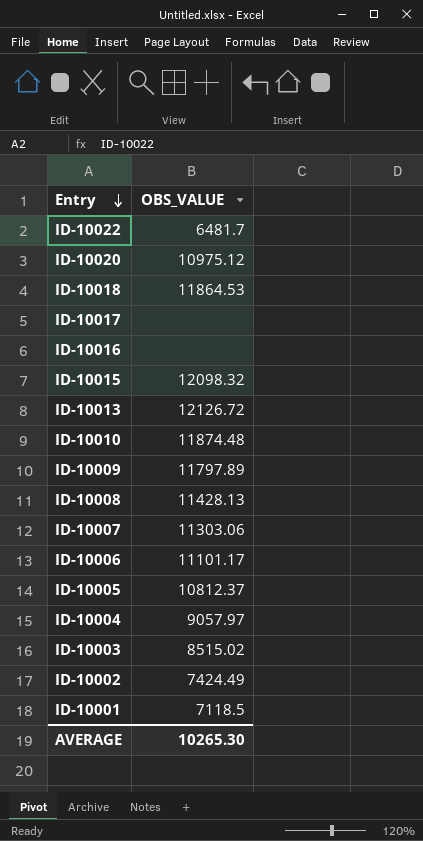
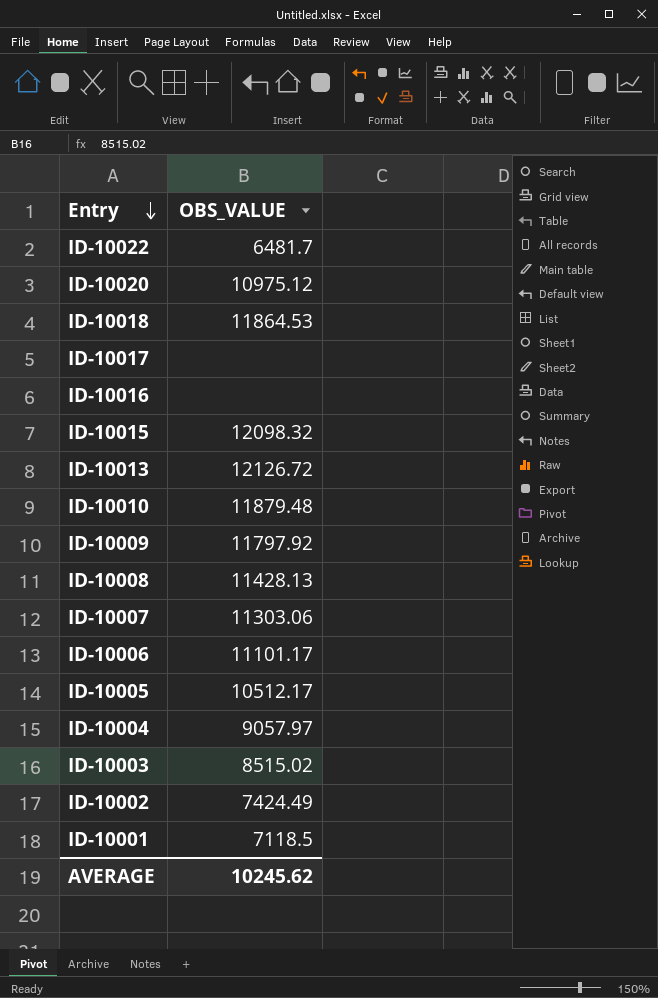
ID-10010 | OBS_VALUE: 11874.48 -> 11879.48
ID-10009 | OBS_VALUE: 11797.89 -> 11797.92
ID-10005 | OBS_VALUE: 10812.37 -> 10512.17
AVERAGE | OBS_VALUE: 10265.30 -> 10245.62

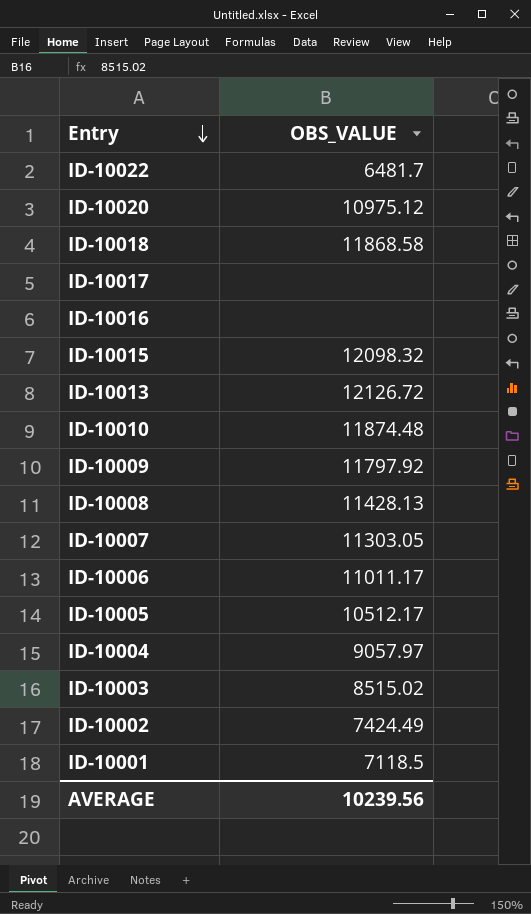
ID-10018 | OBS_VALUE: 11864.53 -> 11868.58
ID-10010 | OBS_VALUE: 11879.48 -> 11874.48
ID-10007 | OBS_VALUE: 11303.06 -> 11303.05
ID-10006 | OBS_VALUE: 11101.17 -> 11011.17
AVERAGE | OBS_VALUE: 10245.62 -> 10239.56

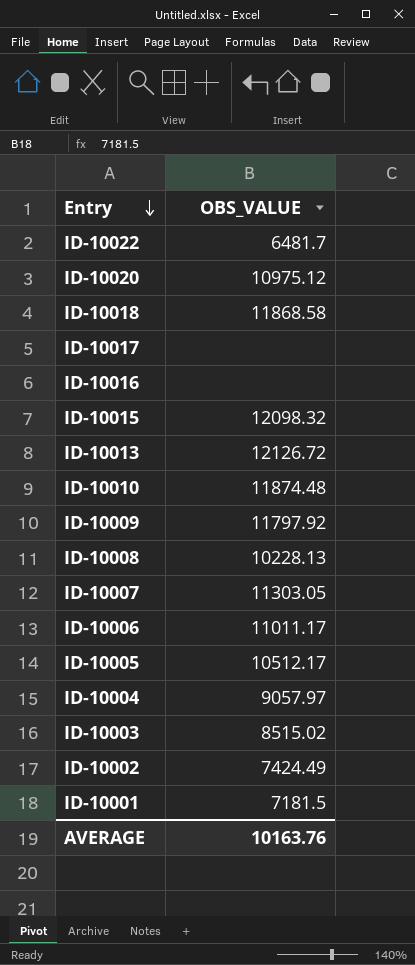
ID-10008 | OBS_VALUE: 11428.13 -> 10228.13
ID-10001 | OBS_VALUE: 7118.5 -> 7181.5
AVERAGE | OBS_VALUE: 10239.56 -> 10163.76

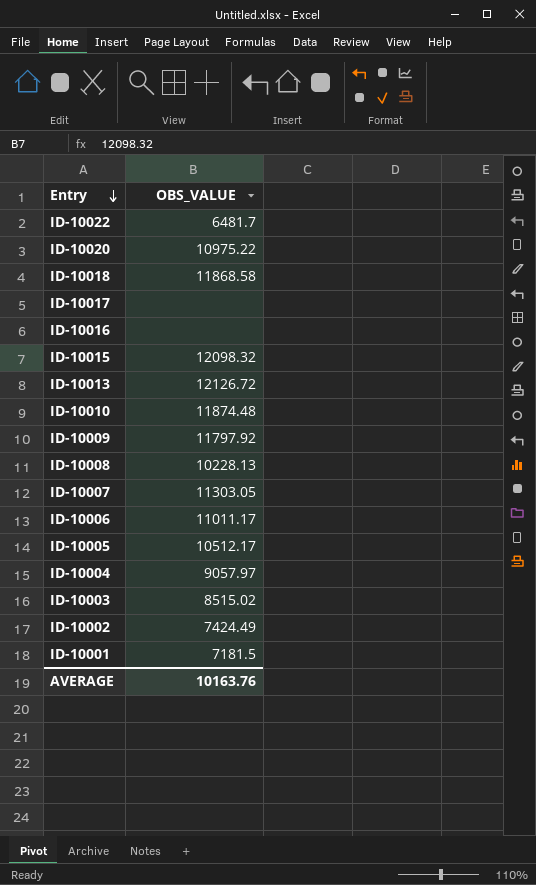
ID-10020 | OBS_VALUE: 10975.12 -> 10975.22

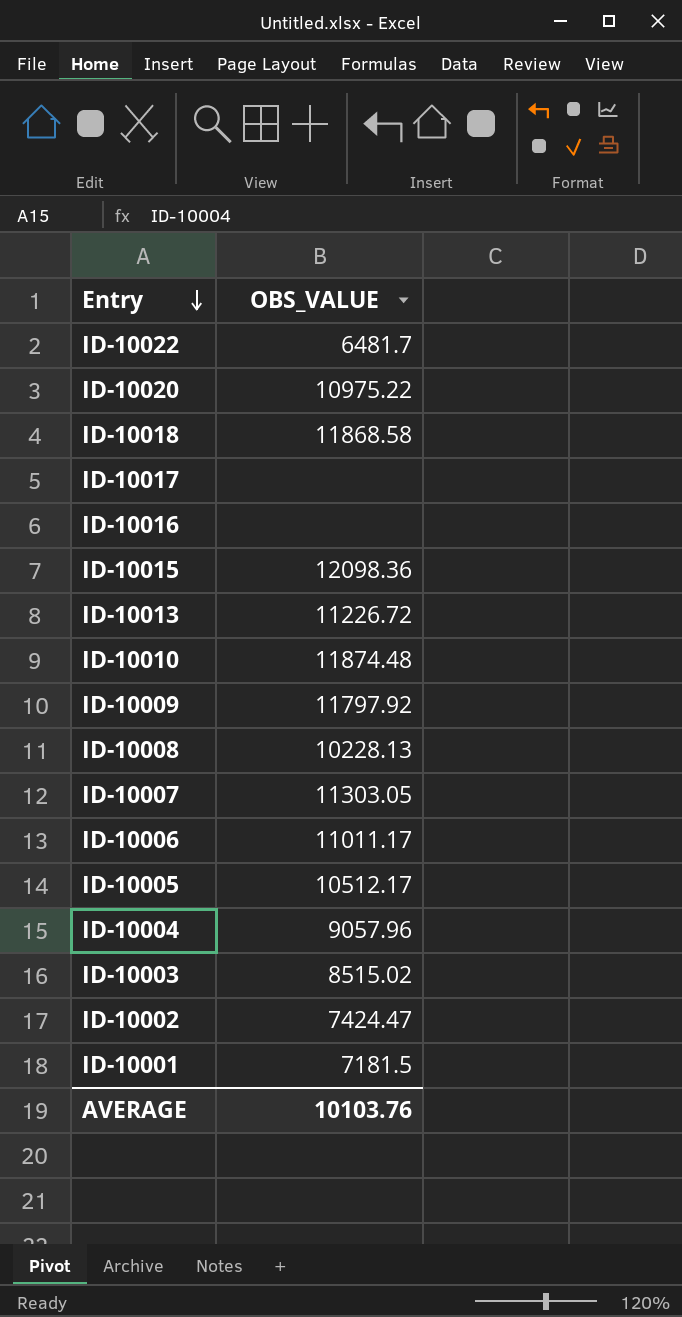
ID-10015 | OBS_VALUE: 12098.32 -> 12098.36
ID-10013 | OBS_VALUE: 12126.72 -> 11226.72
ID-10004 | OBS_VALUE: 9057.97 -> 9057.96
ID-10002 | OBS_VALUE: 7424.49 -> 7424.47
AVERAGE | OBS_VALUE: 10163.76 -> 10103.76

